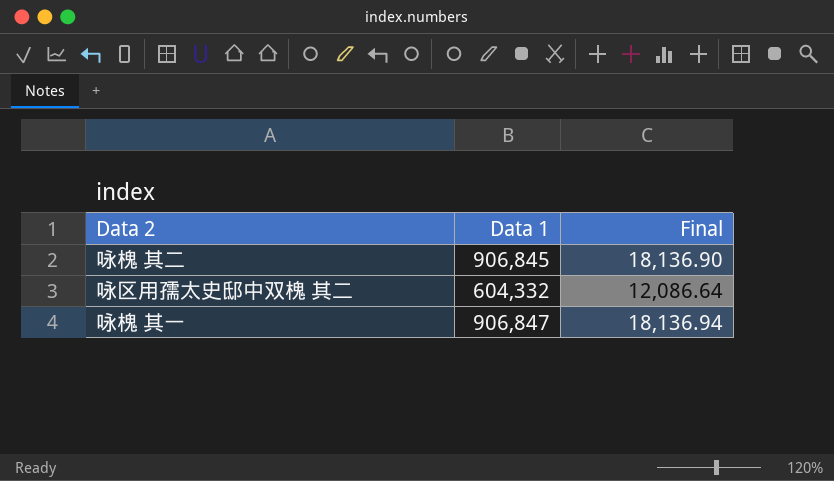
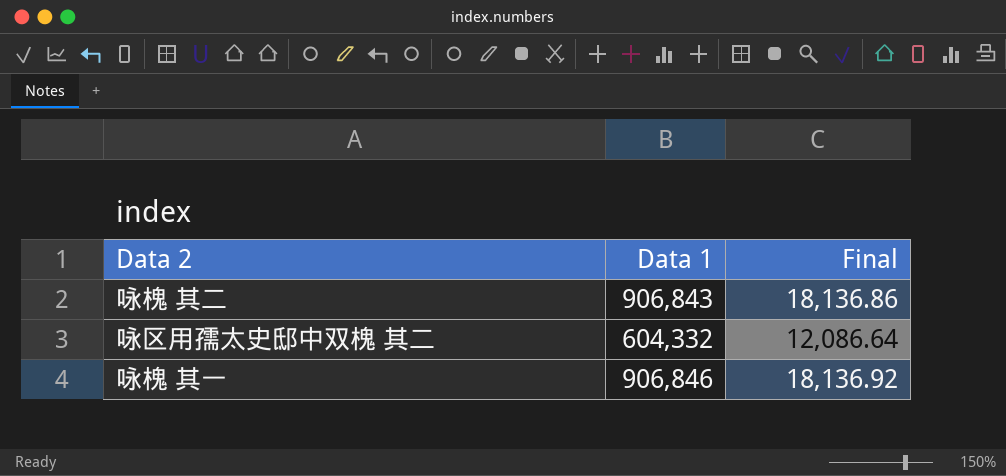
咏槐 其二 | Data 1: 906,845 -> 906,843
咏槐 其二 | Final: 18,136.90 -> 18,136.86
咏槐 其一 | Data 1: 906,847 -> 906,846
咏槐 其一 | Final: 18,136.94 -> 18,136.92

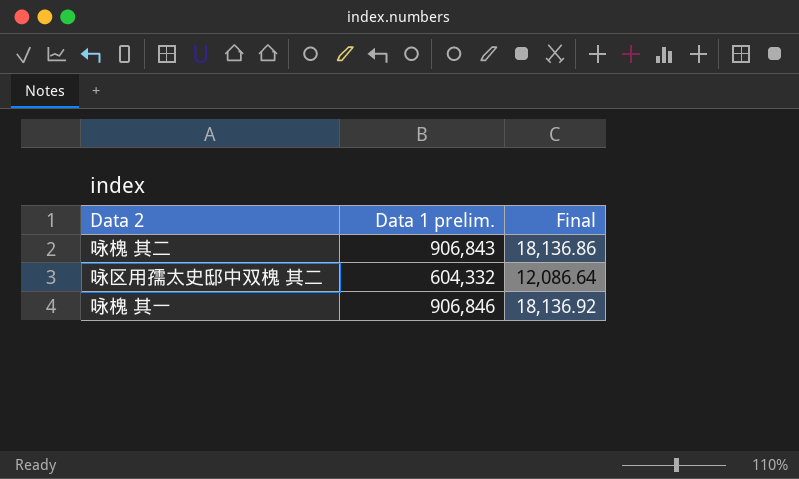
column name: Data 1 -> Data 1 prelim.

